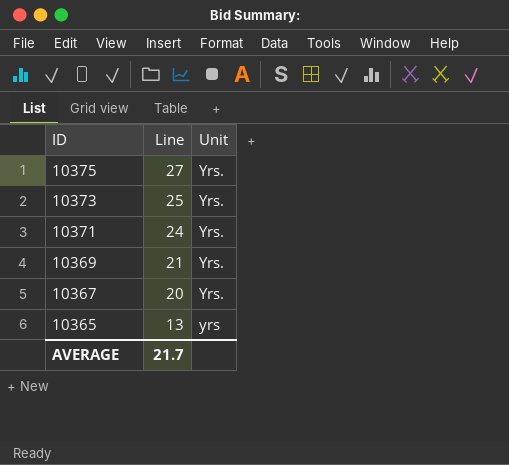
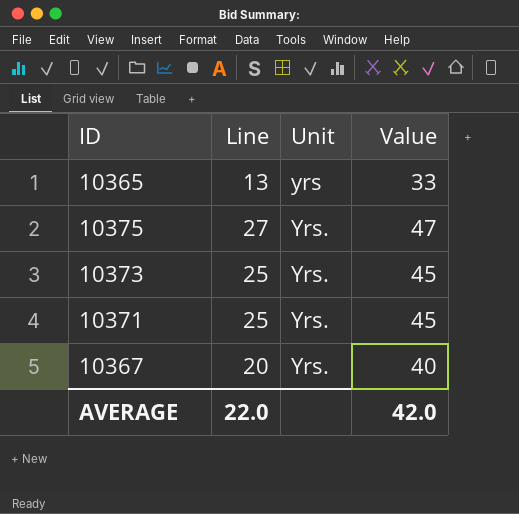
row order: ID descending -> Unit ascending
column Value | formula: none -> [Line] + 20
row 10369: 21 | Yrs. -> none
10371 | Line: 24 -> 25
AVERAGE | Line: 21.7 -> 22.0

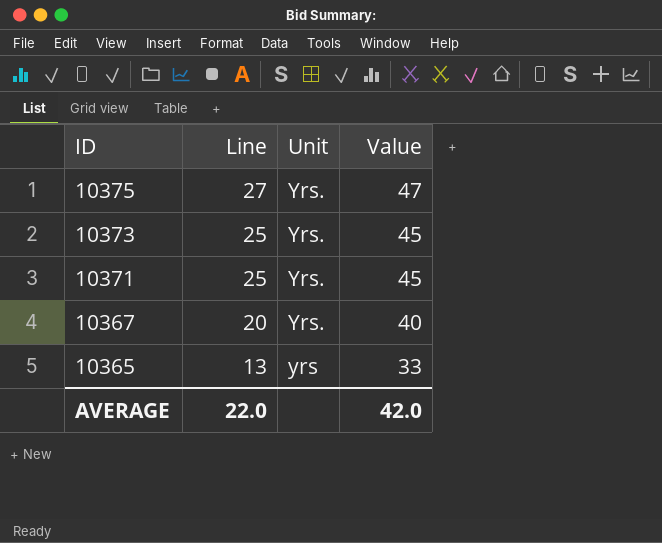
row order: Unit ascending -> ID descending

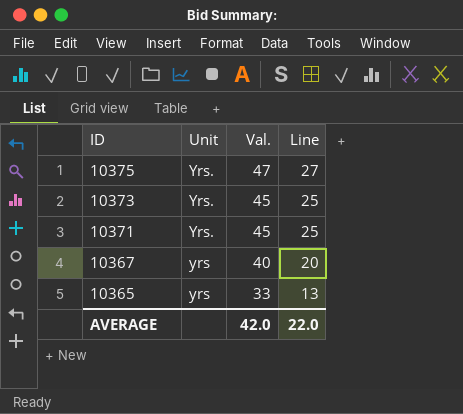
column name: Value -> Val.
column Line | position: 2 -> 4
10367 | Unit: Yrs. -> yrs

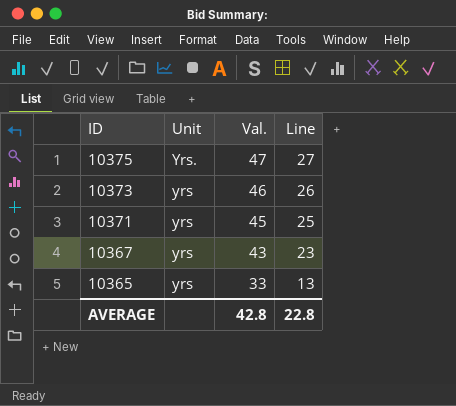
10373 | Unit: Yrs. -> yrs
10373 | Val.: 45 -> 46
10373 | Line: 25 -> 26
10371 | Unit: Yrs. -> yrs
10367 | Val.: 40 -> 43
10367 | Line: 20 -> 23
AVERAGE | Val.: 42.0 -> 42.8
AVERAGE | Line: 22.0 -> 22.8

